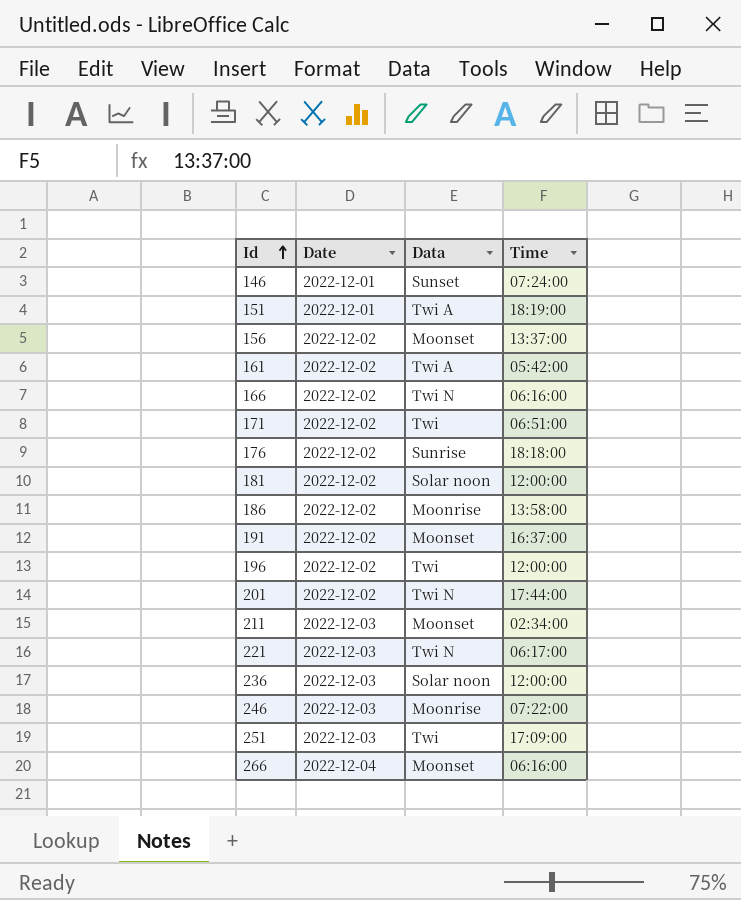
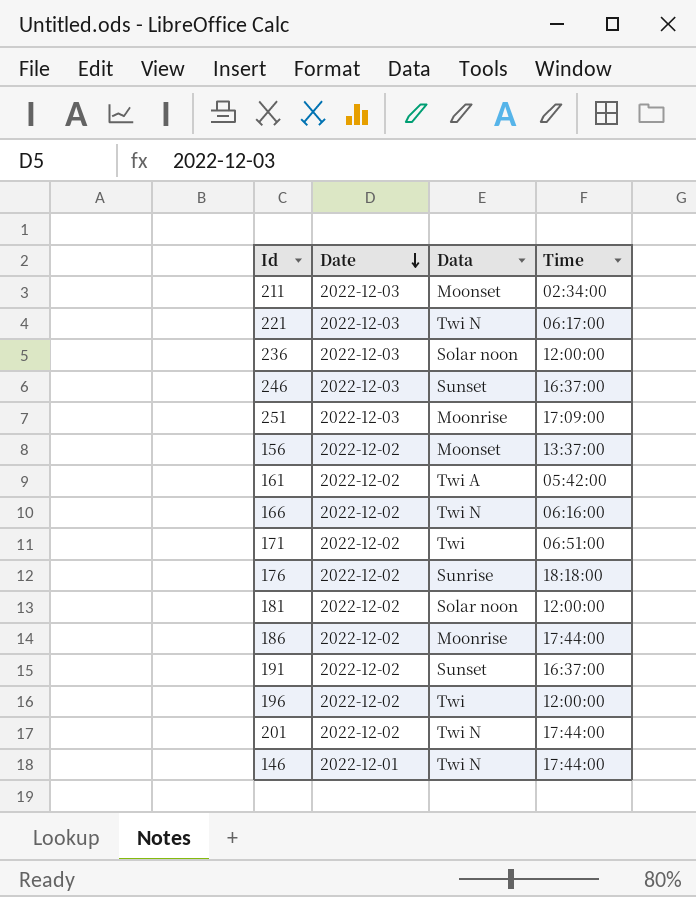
row order: Id ascending -> Date descending
row 151: 2022-12-01 | Twi A | 18:19:00 -> none
row 266: 2022-12-04 | Moonset | 06:16:00 -> none
246 | Data: Moonrise -> Sunset
246 | Time: 07:22:00 -> 16:37:00
251 | Data: Twi -> Moonrise
186 | Time: 13:58:00 -> 17:44:00
191 | Data: Moonset -> Sunset
146 | Data: Sunset -> Twi N
146 | Time: 07:24:00 -> 17:44:00

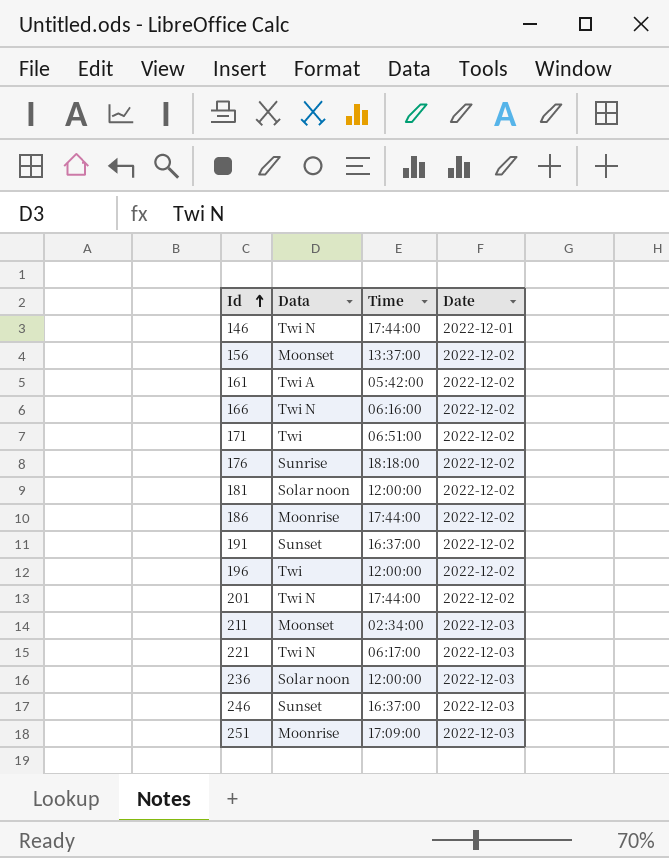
row order: Date descending -> Id ascending
column Date | position: 2 -> 4

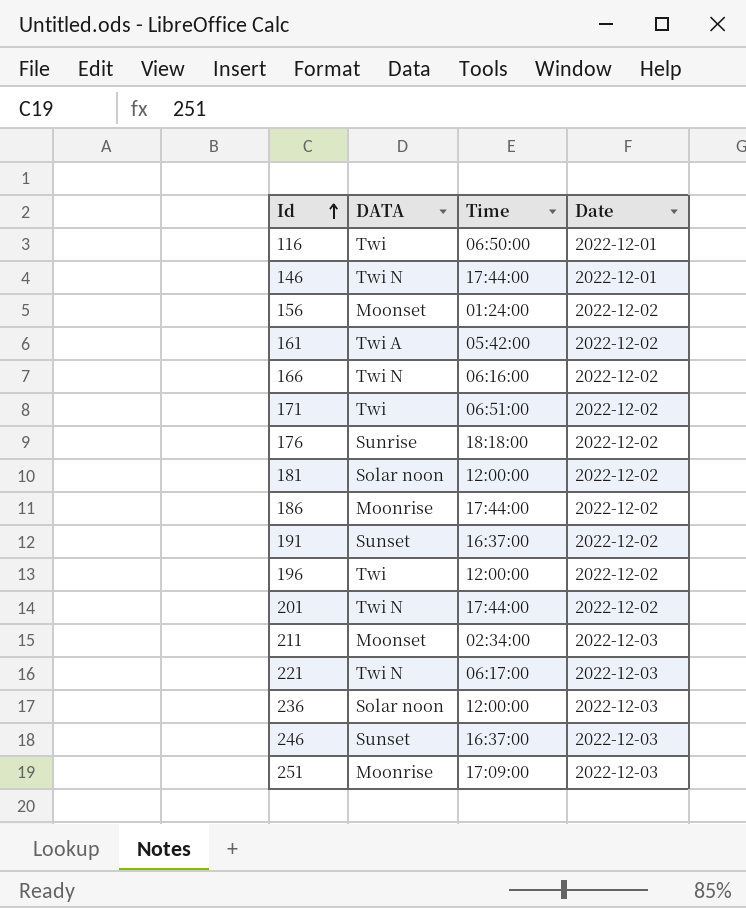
column name: Data -> DATA
row 116: none -> Twi | 06:50:00 | 2022-12-01
156 | Time: 13:37:00 -> 01:24:00

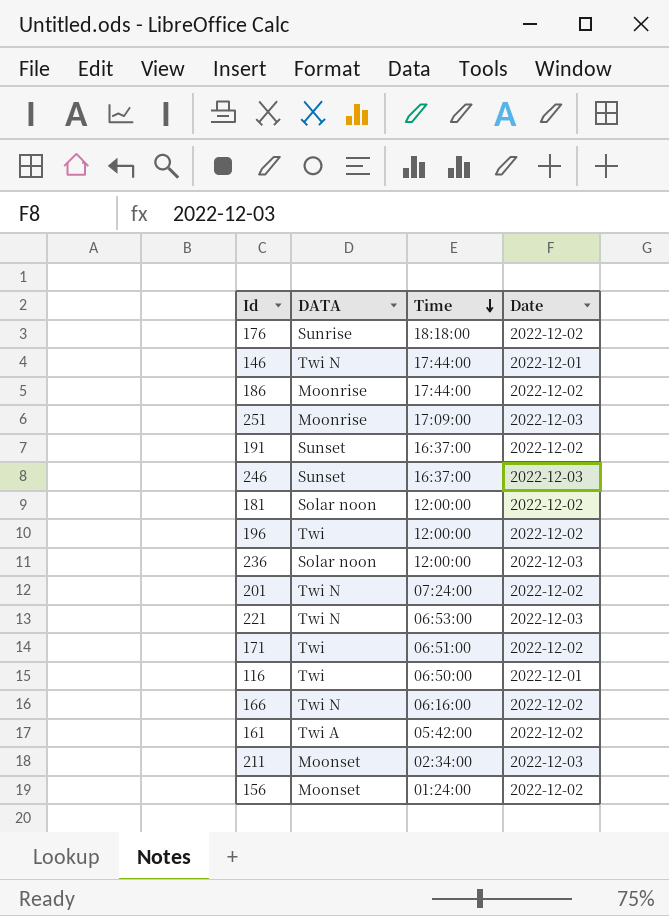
row order: Id ascending -> Time descending
201 | Time: 17:44:00 -> 07:24:00
221 | Time: 06:17:00 -> 06:53:00

